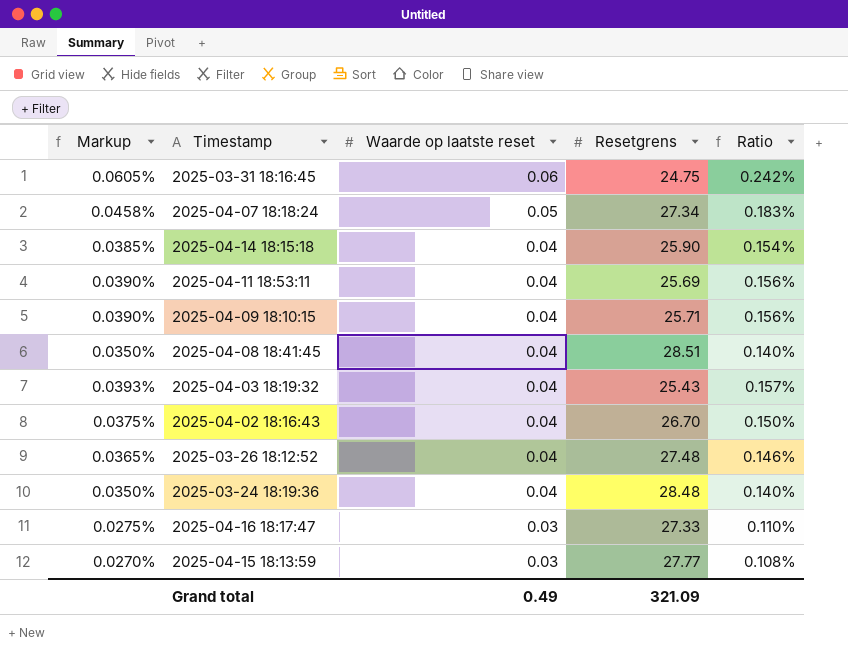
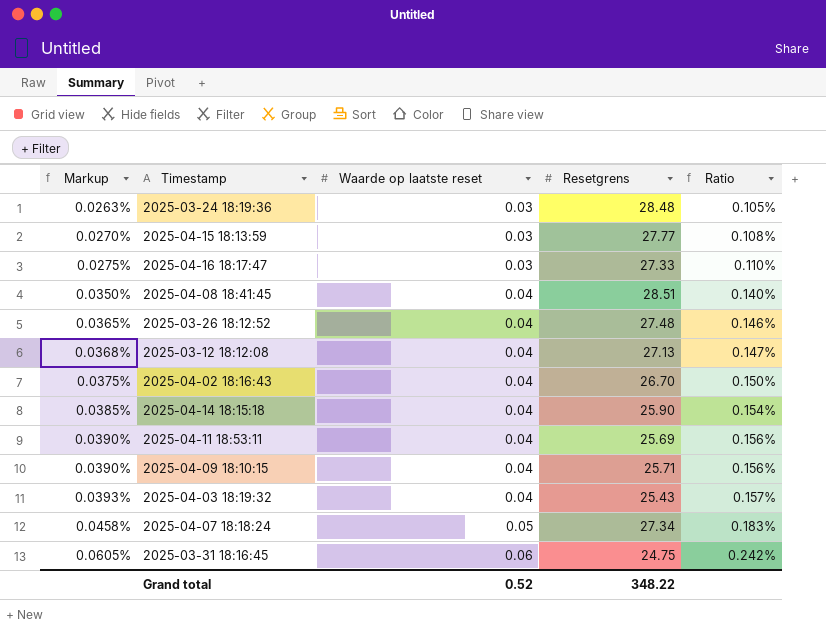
row order: Waarde op laatste reset descending -> Markup ascending
2025-03-24 18:19:36 | Markup: 0.0350% -> 0.0263%
2025-03-24 18:19:36 | Waarde op laatste reset: 0.04 -> 0.03
2025-03-24 18:19:36 | Ratio: 0.140% -> 0.105%
row 2025-03-12 18:12:08: none -> 0.0368% | 0.04 | 27.13 | 0.147%
Grand total | Waarde op laatste reset: 0.49 -> 0.52
Grand total | Resetgrens: 321.09 -> 348.22

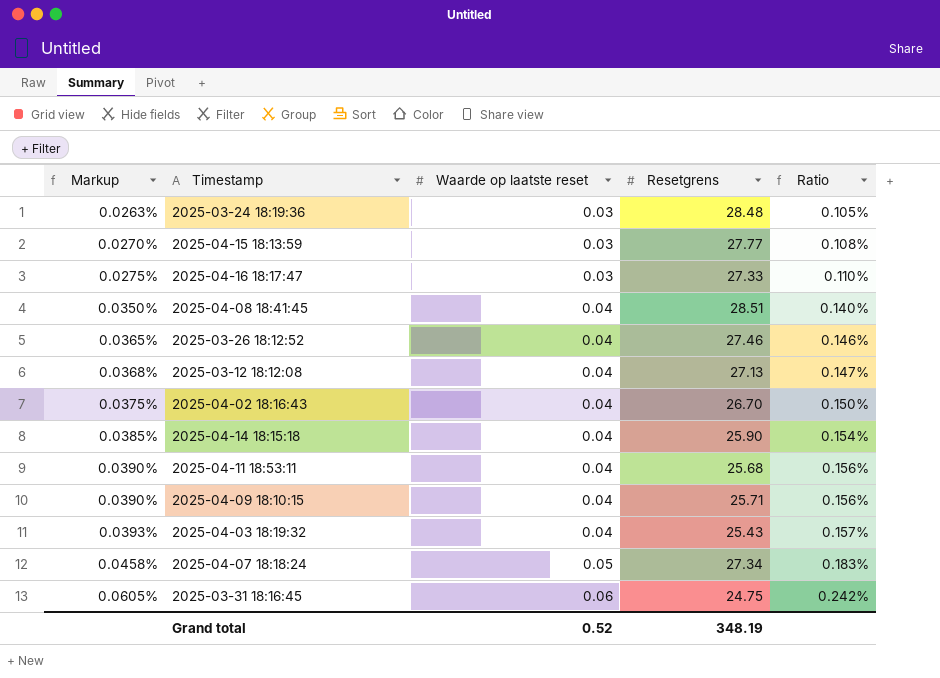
2025-03-26 18:12:52 | Resetgrens: 27.48 -> 27.46
2025-04-11 18:53:11 | Resetgrens: 25.69 -> 25.68
Grand total | Resetgrens: 348.22 -> 348.19

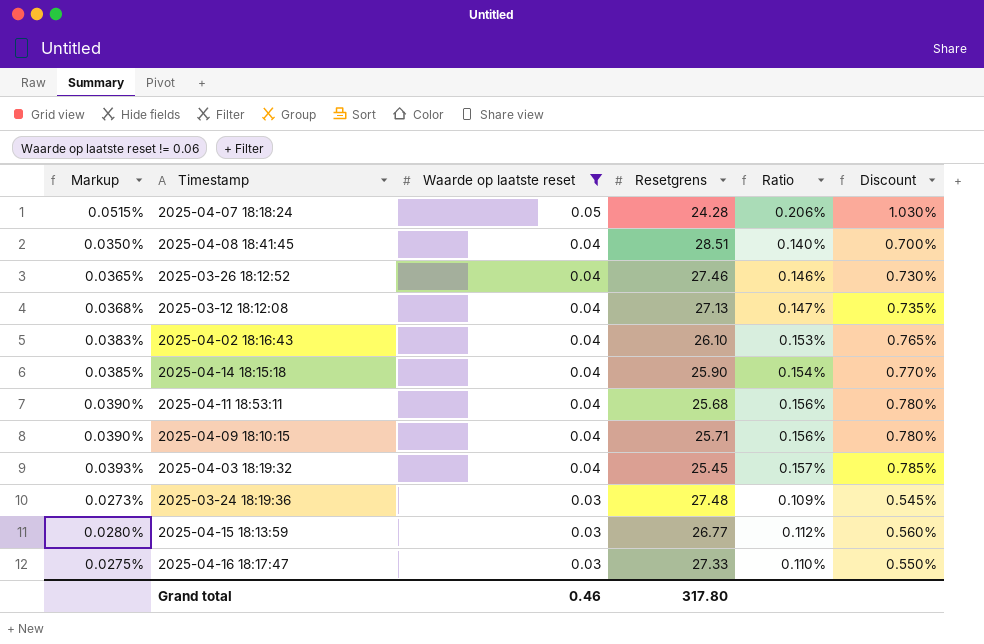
filter: none -> Waarde op laatste reset != 0.06
row order: Markup ascending -> Waarde op laatste reset descending
column Discount | formula: none -> [Ratio] * 5
2025-04-07 18:18:24 | Markup: 0.0458% -> 0.0515%
2025-04-07 18:18:24 | Resetgrens: 27.34 -> 24.28
2025-04-07 18:18:24 | Ratio: 0.183% -> 0.206%
2025-04-02 18:16:43 | Markup: 0.0375% -> 0.0383%
2025-04-02 18:16:43 | Resetgrens: 26.70 -> 26.10
2025-04-02 18:16:43 | Ratio: 0.150% -> 0.153%
2025-04-03 18:19:32 | Resetgrens: 25.43 -> 25.45
2025-03-24 18:19:36 | Markup: 0.0263% -> 0.0273%
2025-03-24 18:19:36 | Resetgrens: 28.48 -> 27.48
2025-03-24 18:19:36 | Ratio: 0.105% -> 0.109%
2025-04-15 18:13:59 | Markup: 0.0270% -> 0.0280%
2025-04-15 18:13:59 | Resetgrens: 27.77 -> 26.77
2025-04-15 18:13:59 | Ratio: 0.108% -> 0.112%
Grand total | Waarde op laatste reset: 0.52 -> 0.46
Grand total | Resetgrens: 348.19 -> 317.80

